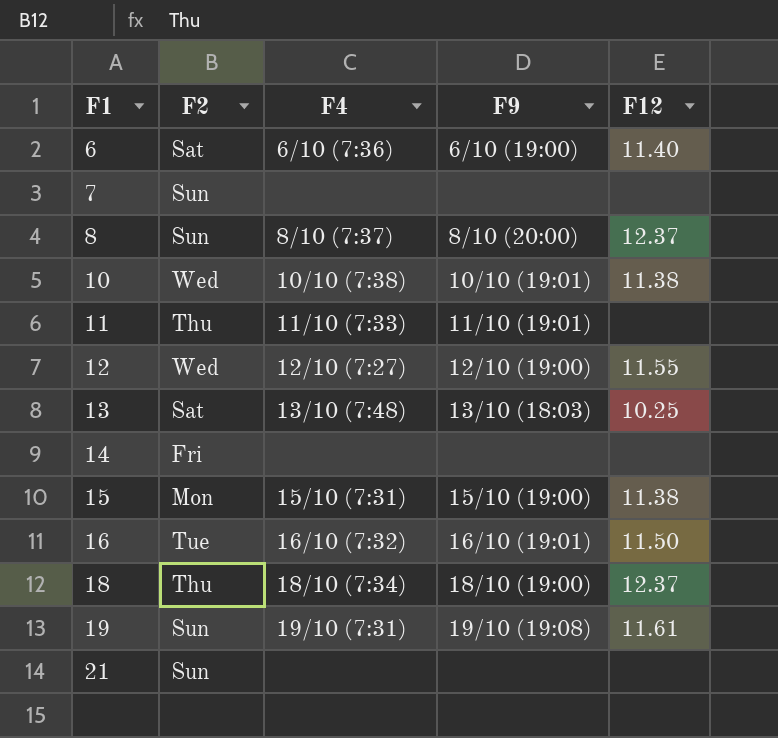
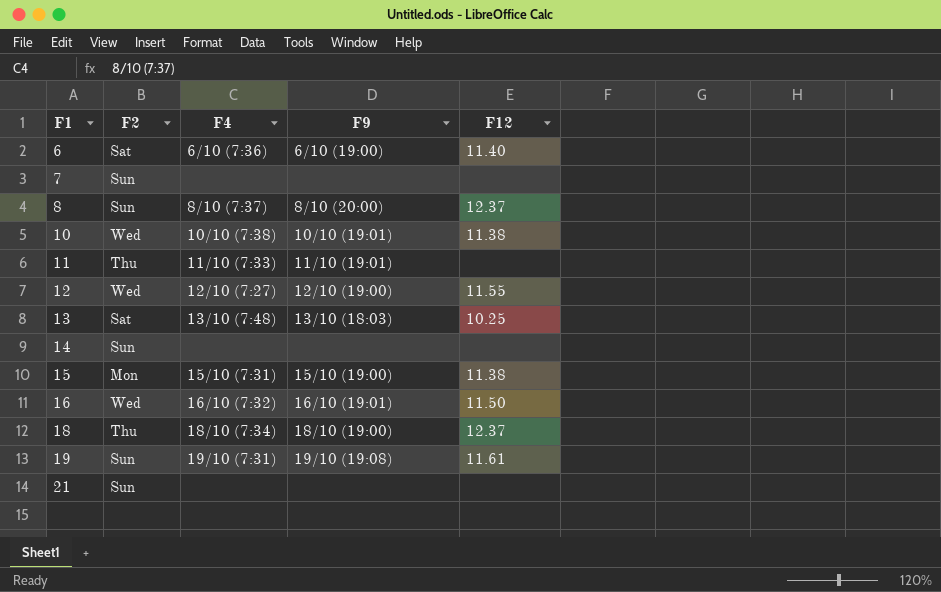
14 | F2: Fri -> Sun
16 | F2: Tue -> Wed

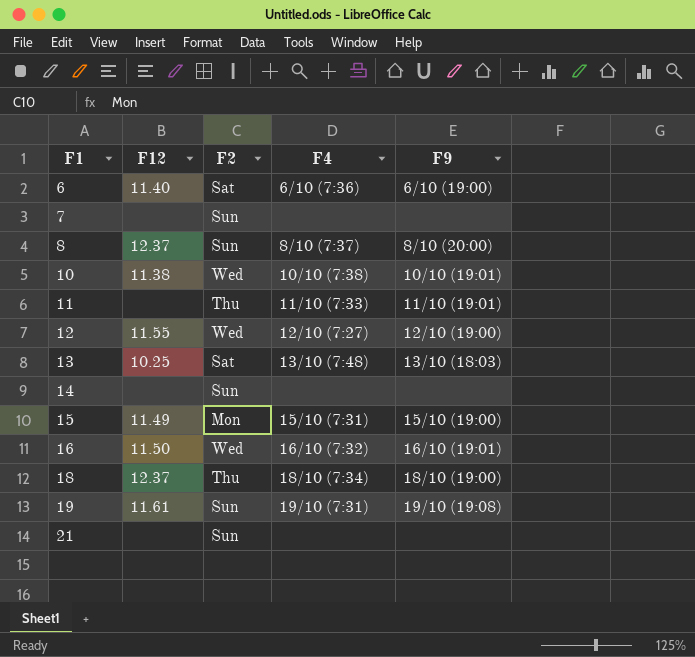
column F12 | position: 5 -> 2
15 | F12: 11.38 -> 11.49

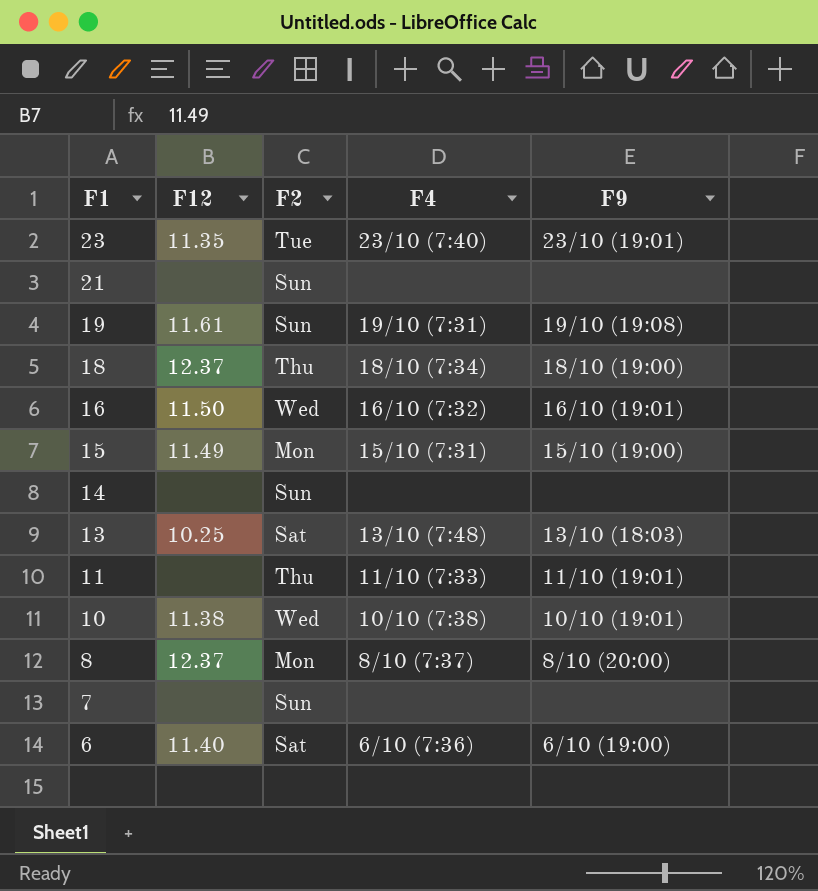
row order: F1 ascending -> F1 descending
row 12: 11.55 | Wed | 12/10 (7:27) | 12/10 (19:00) -> none
row 23: none -> 11.35 | Tue | 23/10 (7:40) | 23/10 (19:01)
8 | F2: Sun -> Mon

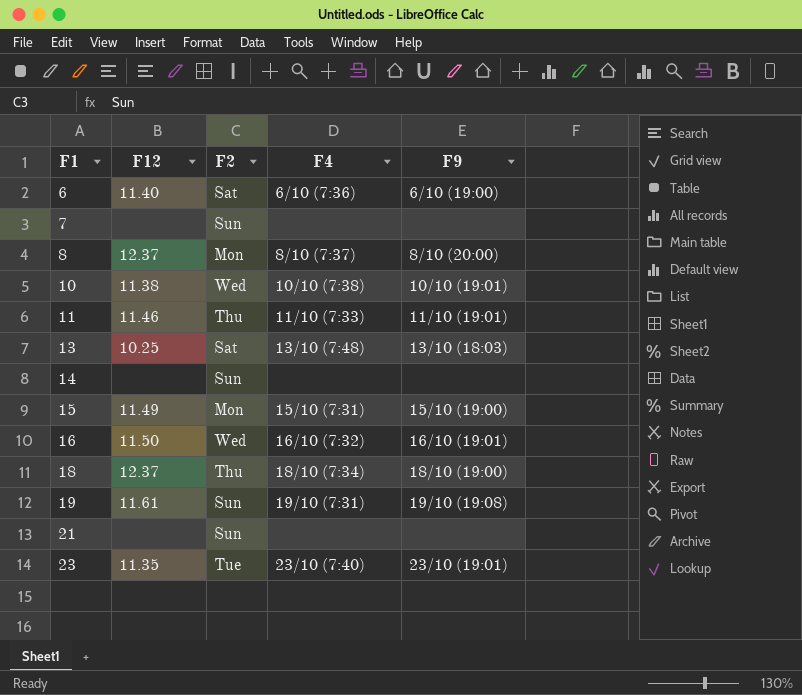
row order: F1 descending -> F1 ascending
11 | F12: none -> 11.46

